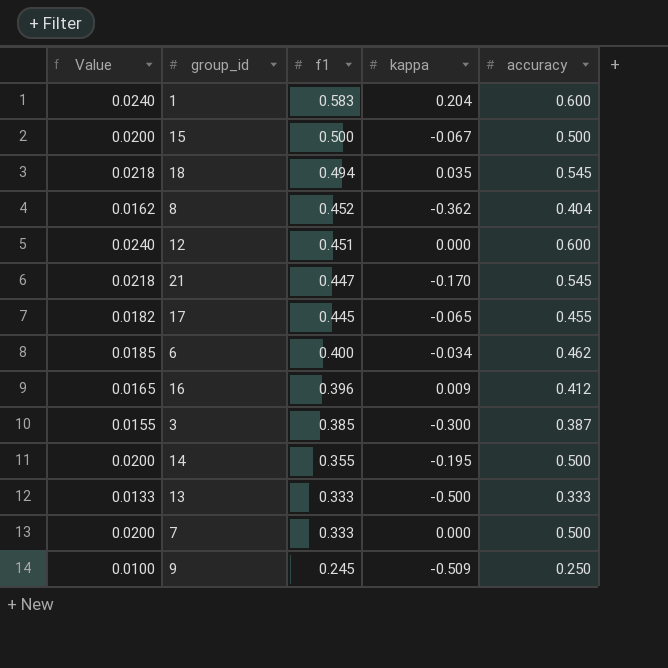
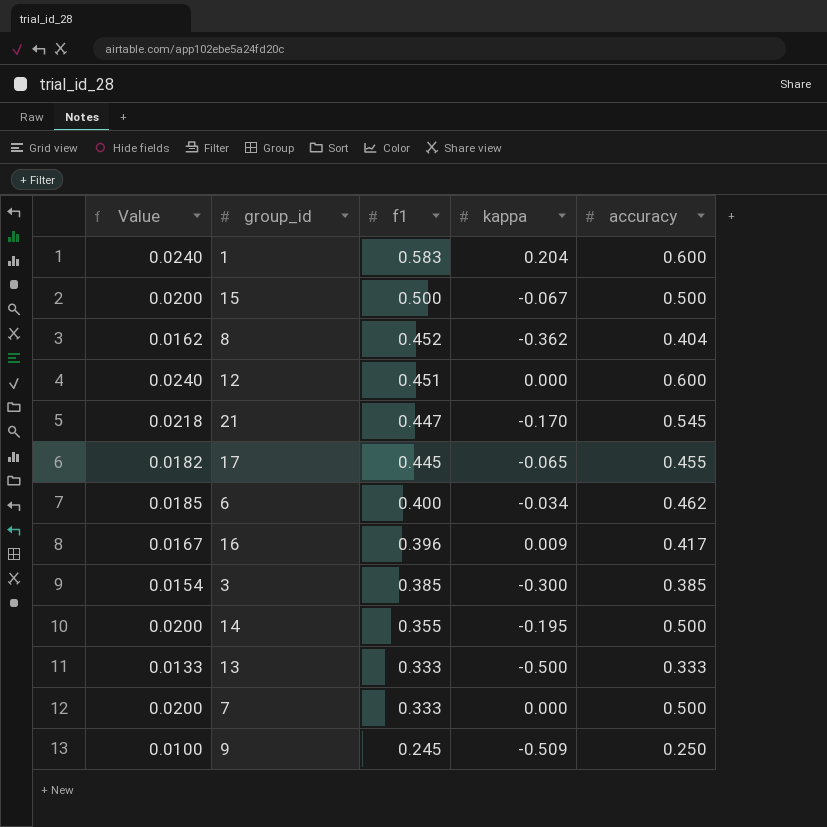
row 18: 0.0218 | 0.494 | 0.035 | 0.545 -> none
16 | Value: 0.0165 -> 0.0167
16 | accuracy: 0.412 -> 0.417
3 | Value: 0.0155 -> 0.0154
3 | accuracy: 0.387 -> 0.385

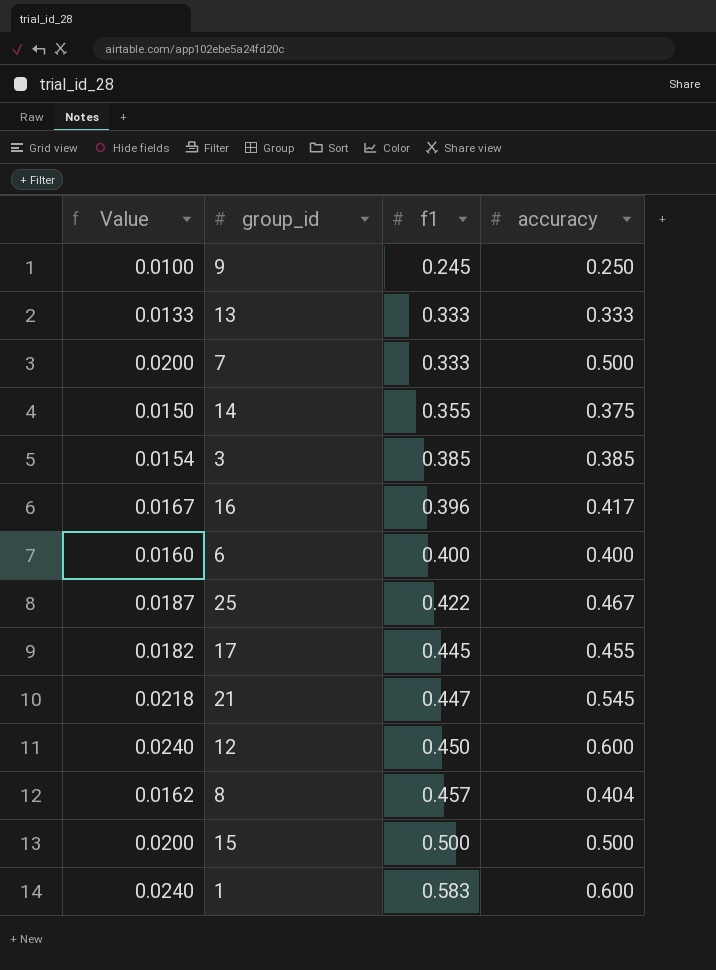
row order: f1 descending -> f1 ascending
column kappa | position: 4 -> none
14 | Value: 0.0200 -> 0.0150
14 | accuracy: 0.500 -> 0.375
6 | Value: 0.0185 -> 0.0160
6 | accuracy: 0.462 -> 0.400
row 25: none -> 0.0187 | 0.422 | 0.467
12 | f1: 0.451 -> 0.450
8 | f1: 0.452 -> 0.457

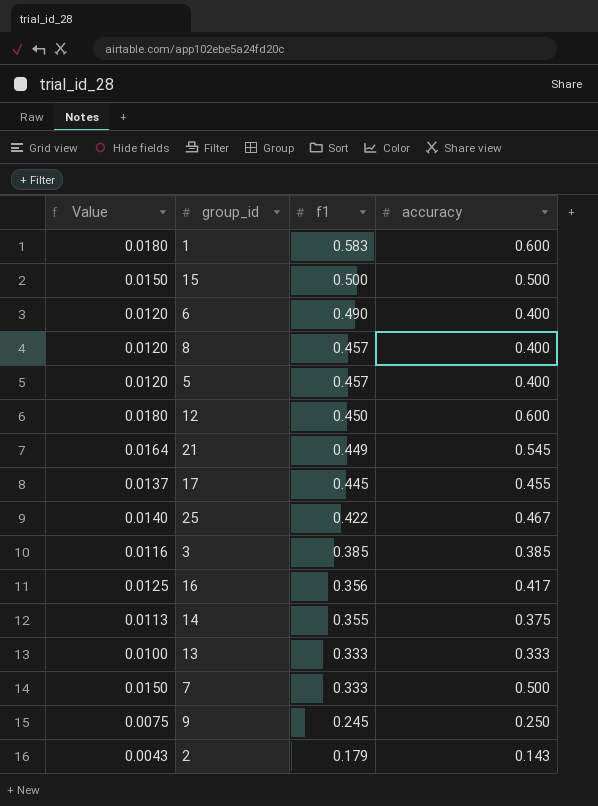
row order: f1 ascending -> f1 descending
column Value | formula: [accuracy] * 0.04 -> [accuracy] * 0.03
6 | f1: 0.400 -> 0.490
8 | accuracy: 0.404 -> 0.400
row 5: none -> 0.0120 | 0.457 | 0.400
21 | f1: 0.447 -> 0.449
16 | f1: 0.396 -> 0.356
row 2: none -> 0.0043 | 0.179 | 0.143

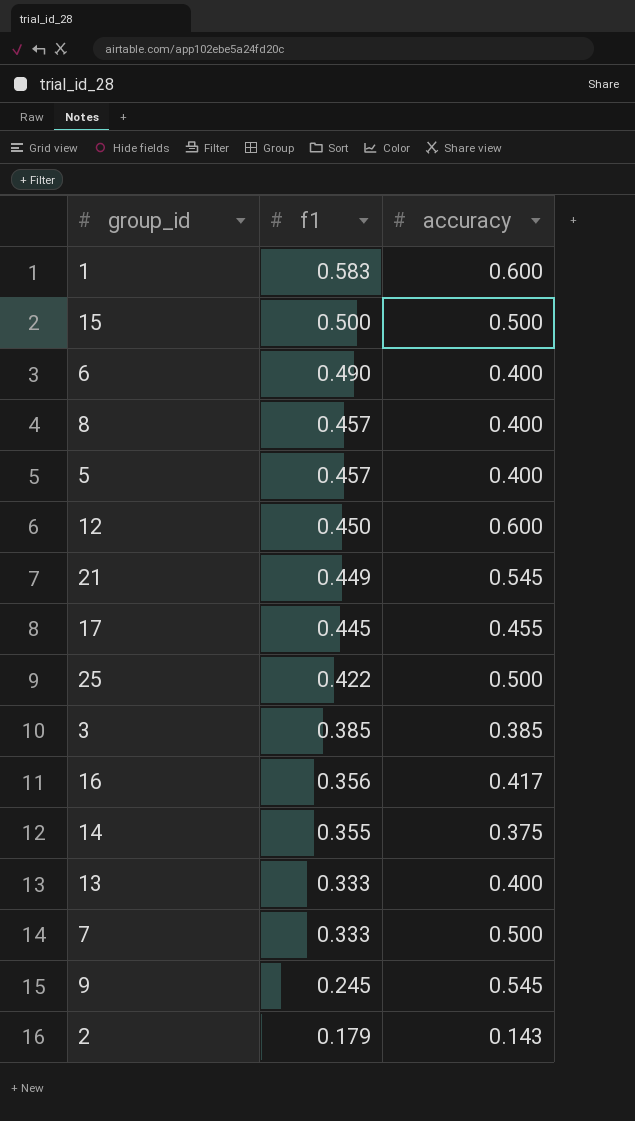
column Value | formula: [accuracy] * 0.03 -> none
25 | accuracy: 0.467 -> 0.500
13 | accuracy: 0.333 -> 0.400
9 | accuracy: 0.250 -> 0.545

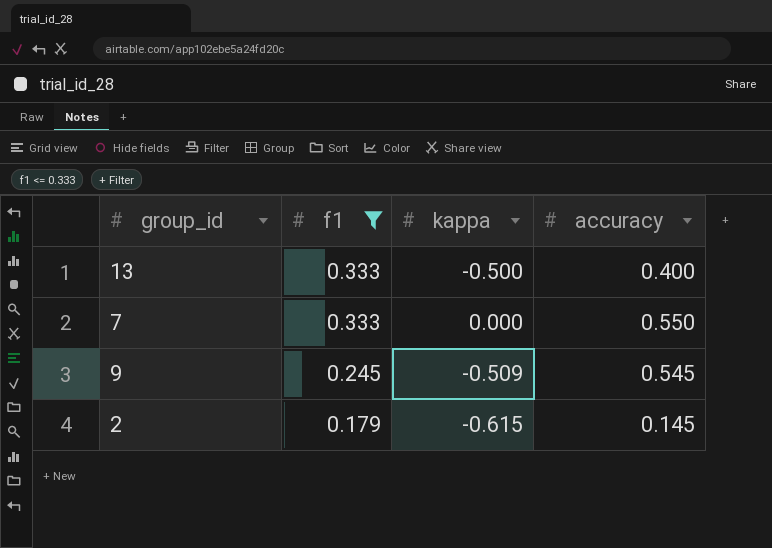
filter: none -> f1 <= 0.333
column kappa | position: none -> 3
7 | accuracy: 0.500 -> 0.550
2 | accuracy: 0.143 -> 0.145

